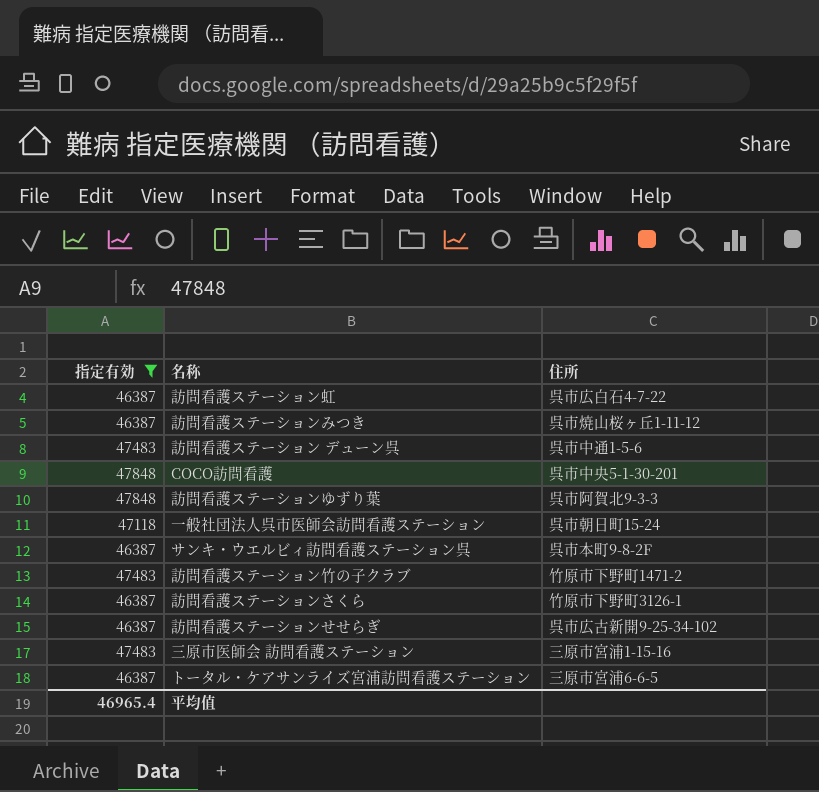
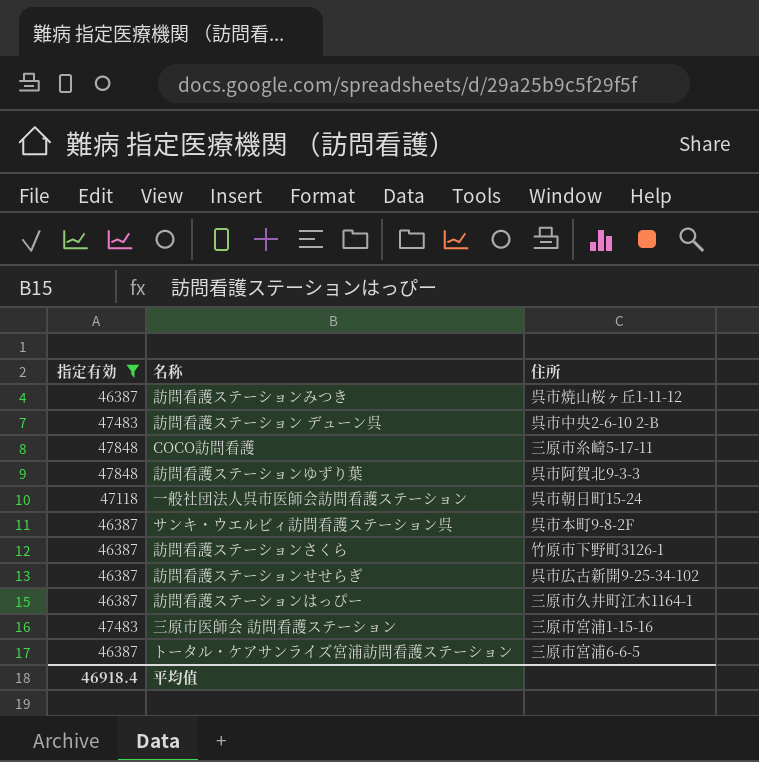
row 訪問看護ステーション虹: 46387 | 呉市広白石4-7-22 -> none
row 訪問看護ステーション竹の子クラブ: 47483 | 竹原市下野町1471-2 -> none
訪問看護ステーション デューン呉 | 住所: 呉市中通1-5-6 -> 呉市中央2-6-10 2-B
COCO訪問看護 | 住所: 呉市中央5-1-30-201 -> 三原市糸崎5-17-11
row 訪問看護ステーションはっぴー: none -> 46387 | 三原市久井町江木1164-1
平均值 | 指定有効: 46965.4 -> 46918.4

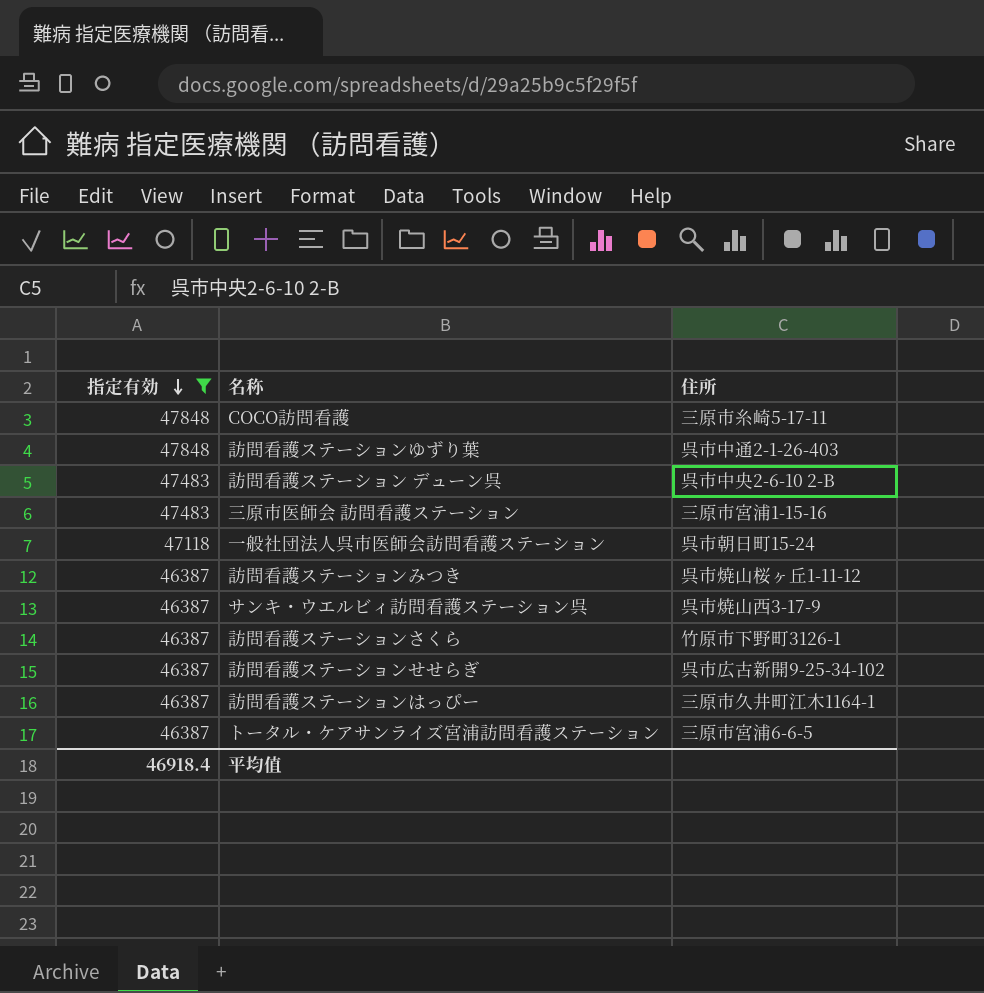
row order: none -> 指定有効 descending
訪問看護ステーションゆずり葉 | 住所: 呉市阿賀北9-3-3 -> 呉市中通2-1-26-403
サンキ・ウエルビィ訪問看護ステーション呉 | 住所: 呉市本町9-8-2F -> 呉市焼山西3-17-9

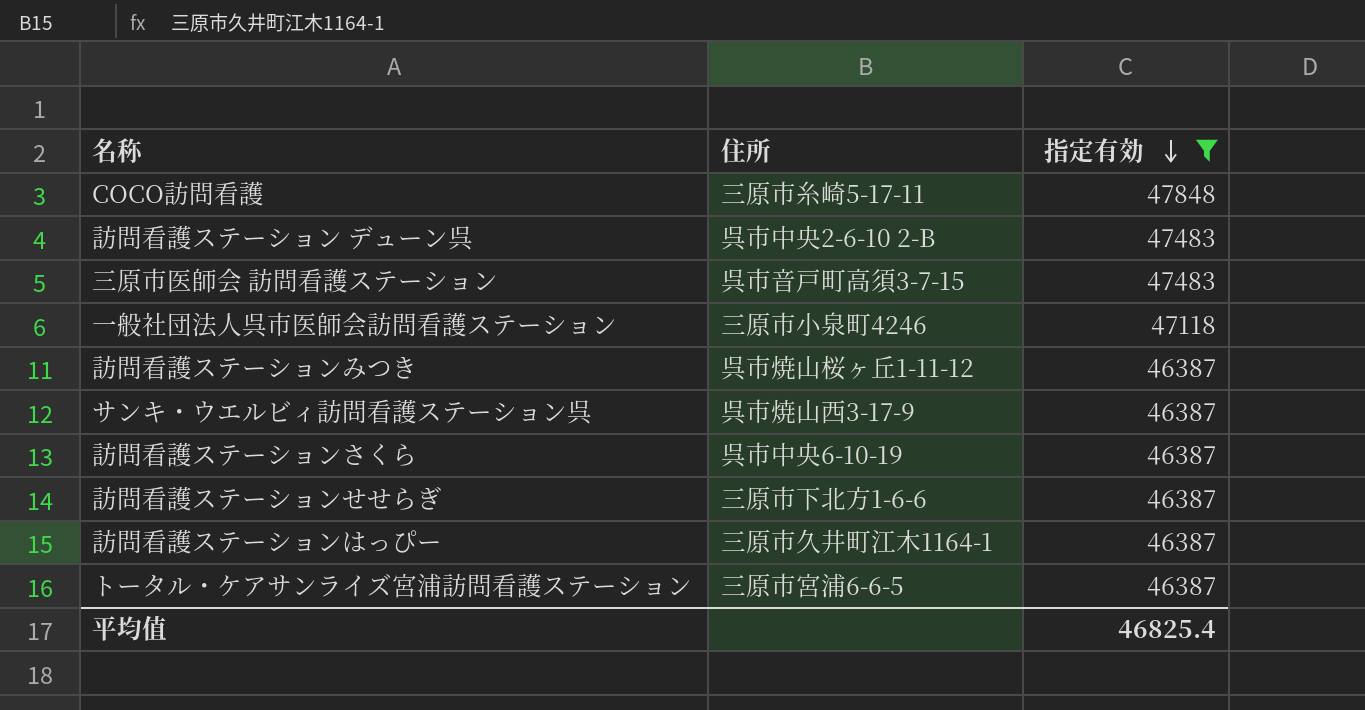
column 指定有効 | position: 1 -> 3
row 訪問看護ステーションゆずり葉: 47848 | 呉市中通2-1-26-403 -> none
三原市医師会 訪問看護ステーション | 住所: 三原市宮浦1-15-16 -> 呉市音戸町高須3-7-15
一般社団法人呉市医師会訪問看護ステーション | 住所: 呉市朝日町15-24 -> 三原市小泉町4246
訪問看護ステーションさくら | 住所: 竹原市下野町3126-1 -> 呉市中央6-10-19
訪問看護ステーションせせらぎ | 住所: 呉市広古新開9-25-34-102 -> 三原市下北方1-6-6
平均值 | 指定有効: 46918.4 -> 46825.4

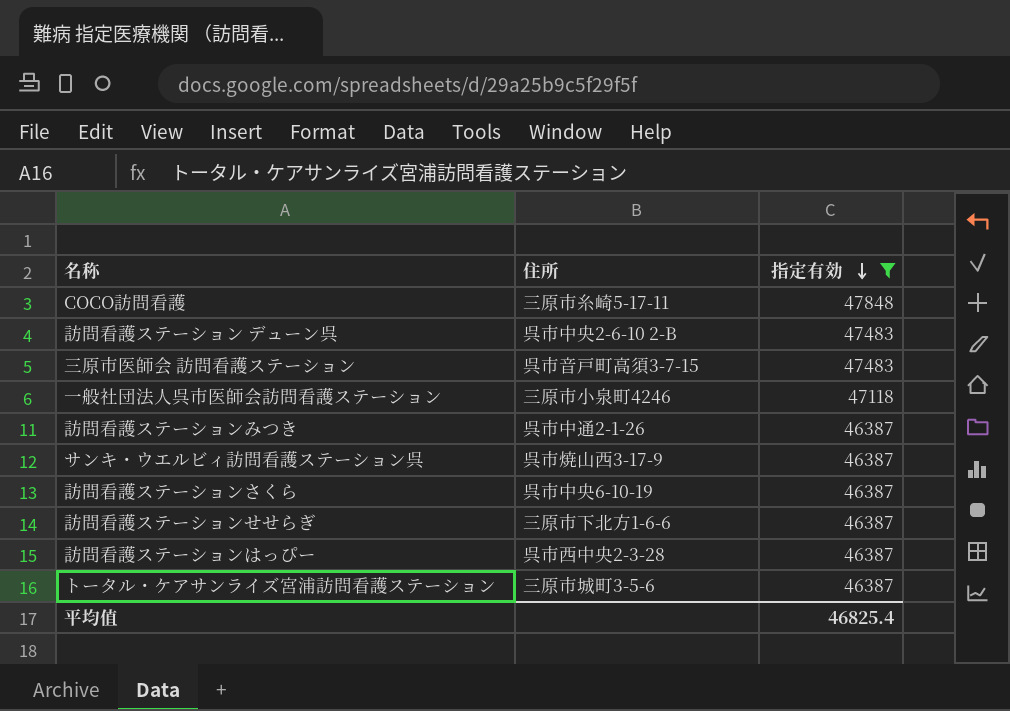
訪問看護ステーションみつき | 住所: 呉市焼山桜ヶ丘1-11-12 -> 呉市中通2-1-26
訪問看護ステーションはっぴー | 住所: 三原市久井町江木1164-1 -> 呉市西中央2-3-28
トータル・ケアサンライズ宮浦訪問看護ステーション | 住所: 三原市宮浦6-6-5 -> 三原市城町3-5-6

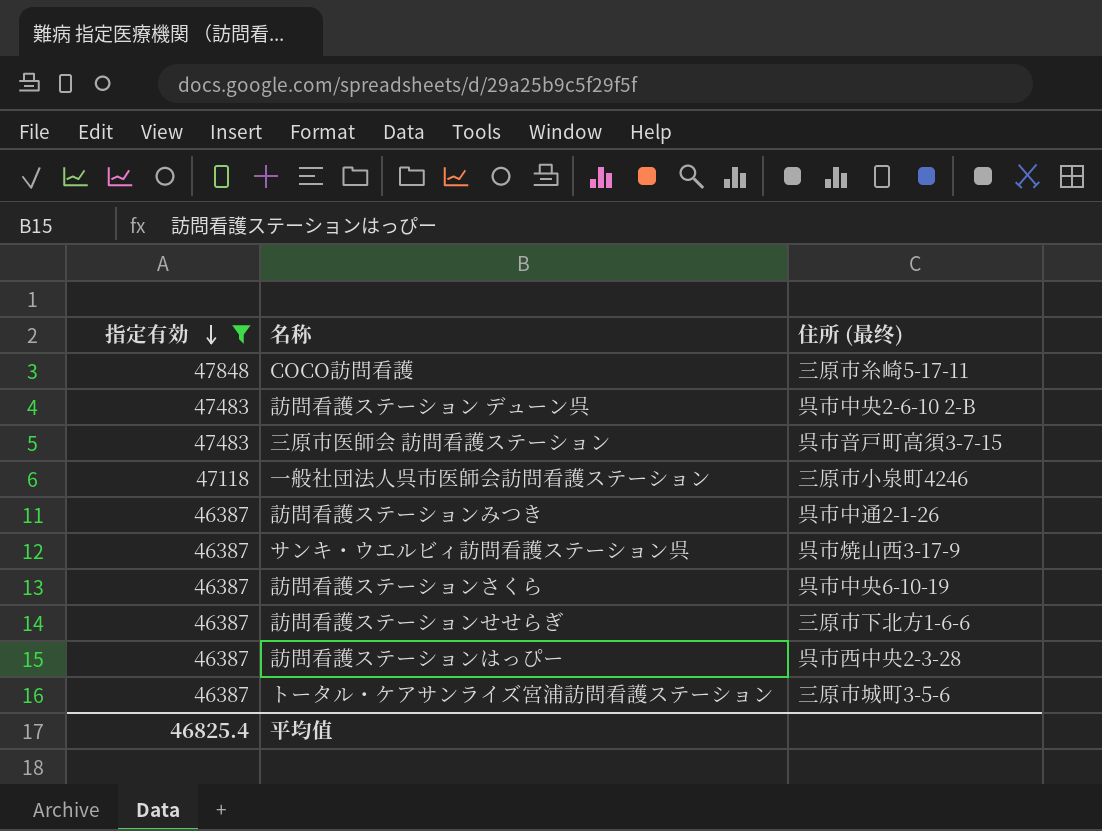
column 指定有効 | position: 3 -> 1
column name: 住所 -> 住所 (最终)

